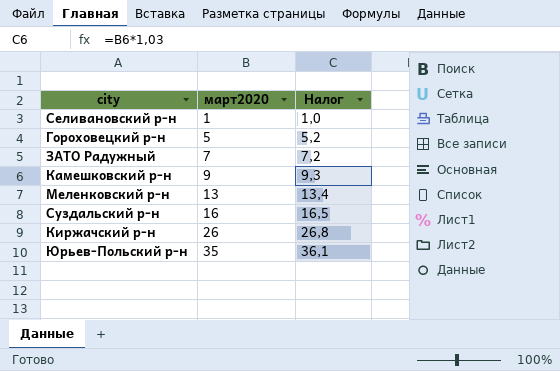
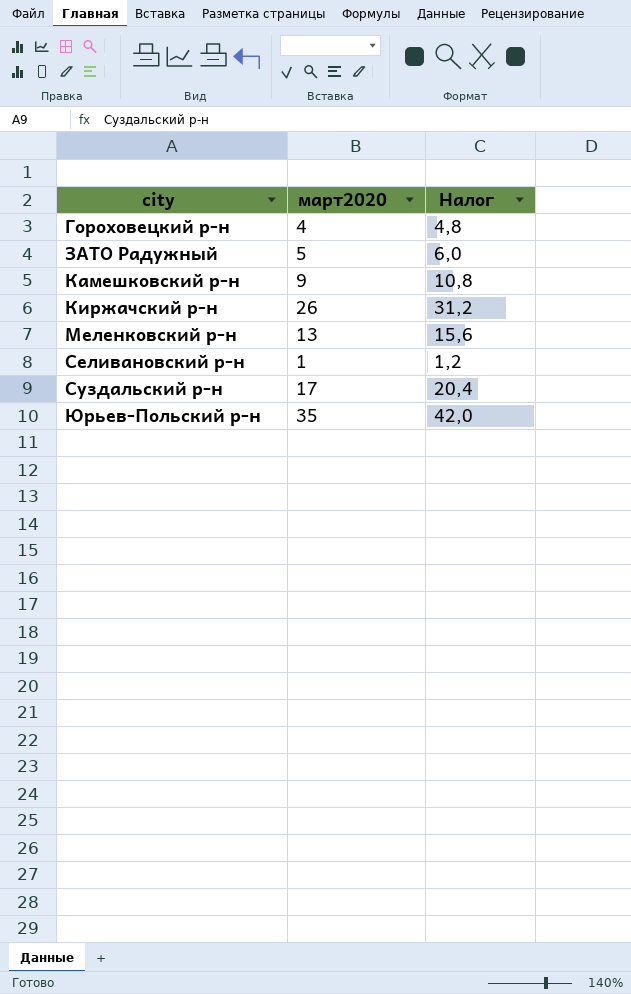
row order: март2020 ascending -> city ascending
column Налог | formula: [март2020] * 1,03 -> [март2020] * 1,2
Гороховецкий р-н | март2020: 5 -> 4
ЗАТО Радужный | март2020: 7 -> 5
Суздальский р-н | март2020: 16 -> 17

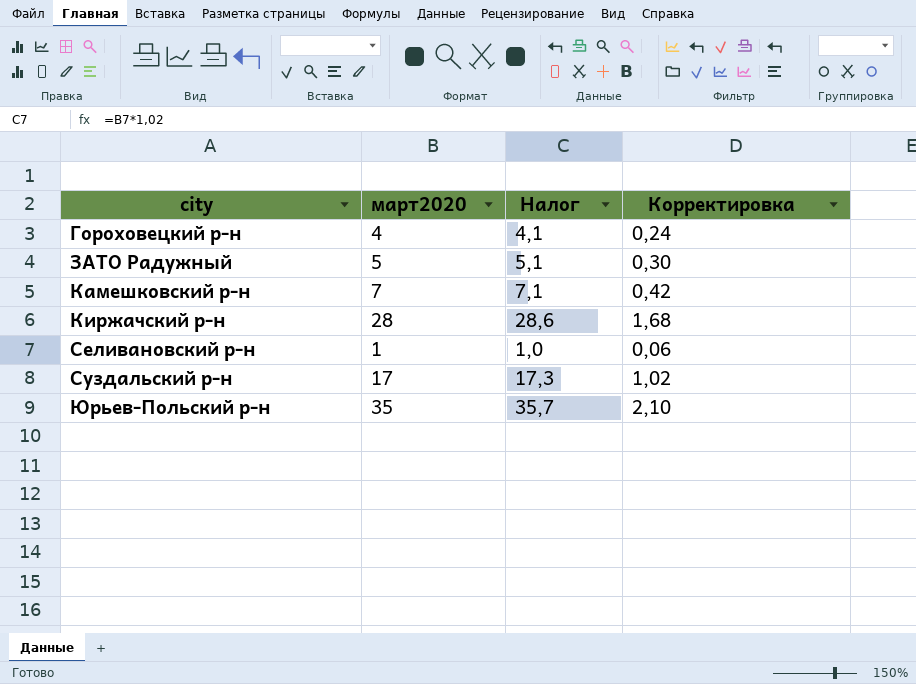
column Налог | formula: [март2020] * 1,2 -> [март2020] * 1,02
column Корректировка | formula: none -> [март2020] * 0,06
row Меленковский р-н: 13 | 15,6 -> none
Камешковский р-н | март2020: 9 -> 7
Киржачский р-н | март2020: 26 -> 28

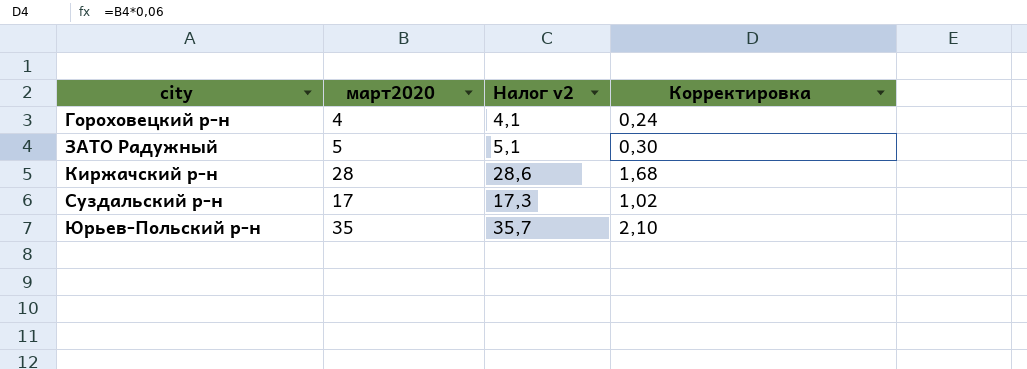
column name: Налог -> Налог v2
row Камешковский р-н: 7 | 7,1 | 0,42 -> none
row Селивановский р-н: 1 | 1,0 | 0,06 -> none

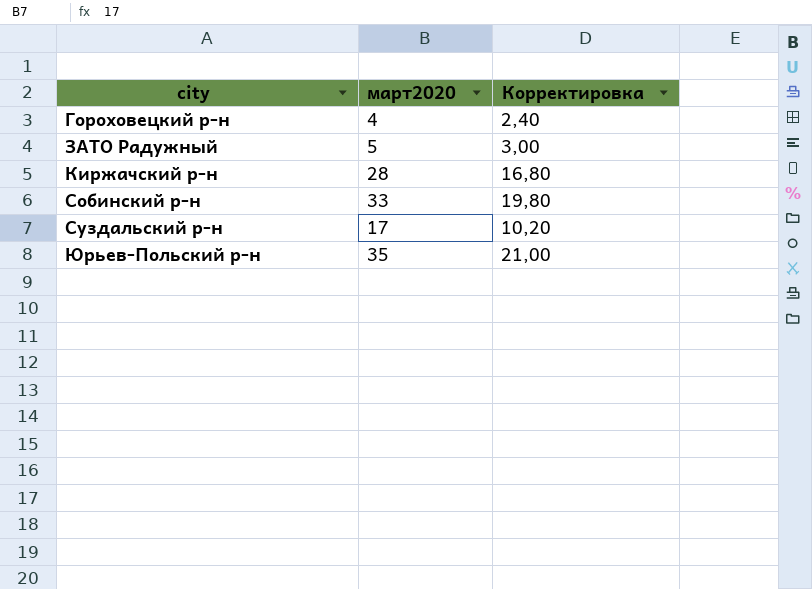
column Налог v2 | formula: [март2020] * 1,02 -> none
column Корректировка | formula: [март2020] * 0,06 -> [март2020] * 0,6
row Собинский р-н: none -> 33 | 19,80

